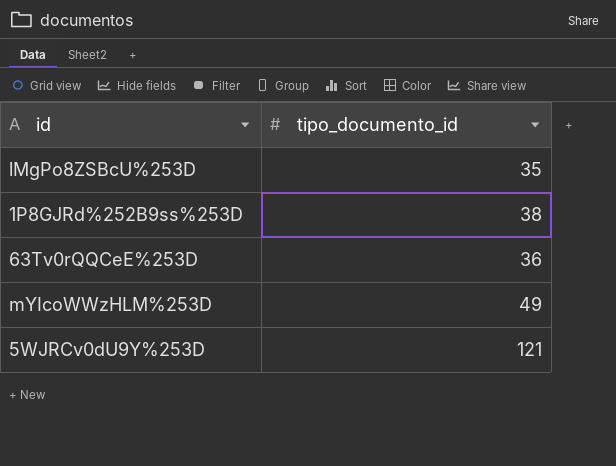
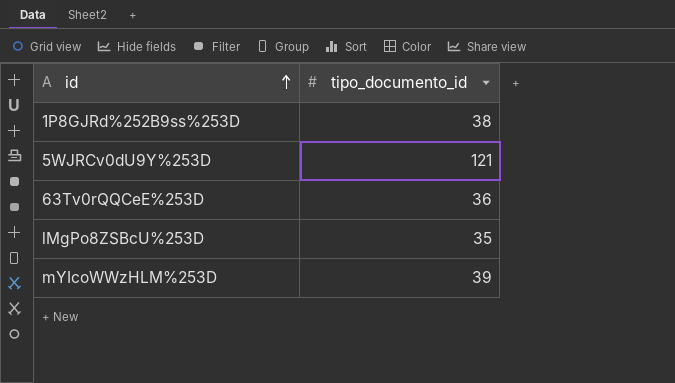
row order: none -> id ascending
mYIcoWWzHLM%253D | tipo_documento_id: 49 -> 39

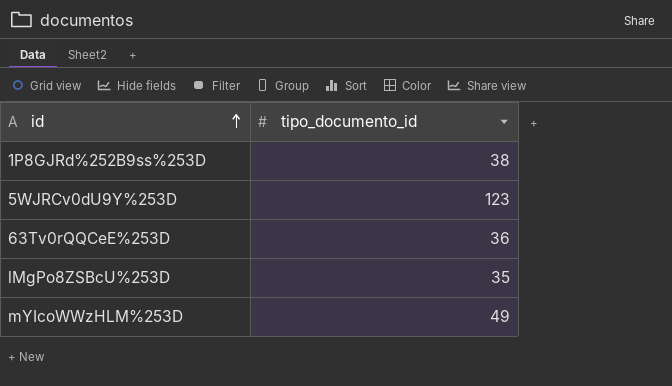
5WJRCv0dU9Y%253D | tipo_documento_id: 121 -> 123
mYIcoWWzHLM%253D | tipo_documento_id: 39 -> 49

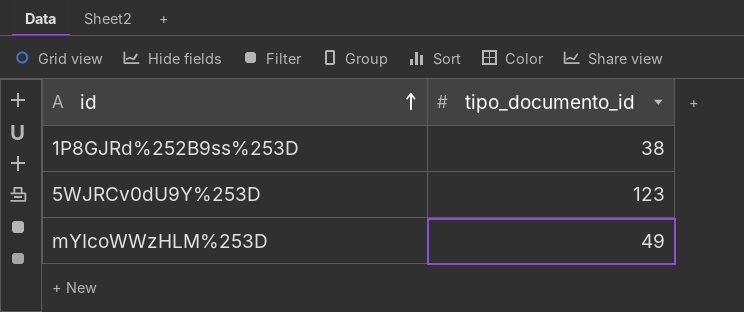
row 63Tv0rQQCeE%253D: 36 -> none
row lMgPo8ZSBcU%253D: 35 -> none

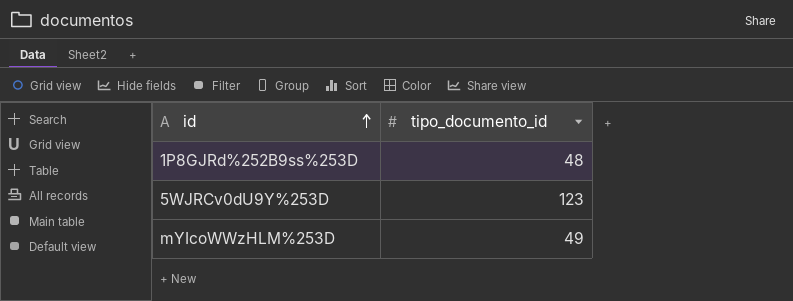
1P8GJRd%252B9ss%253D | tipo_documento_id: 38 -> 48

